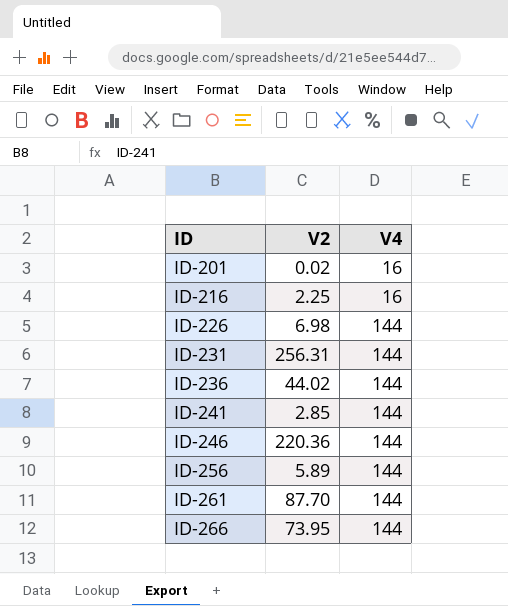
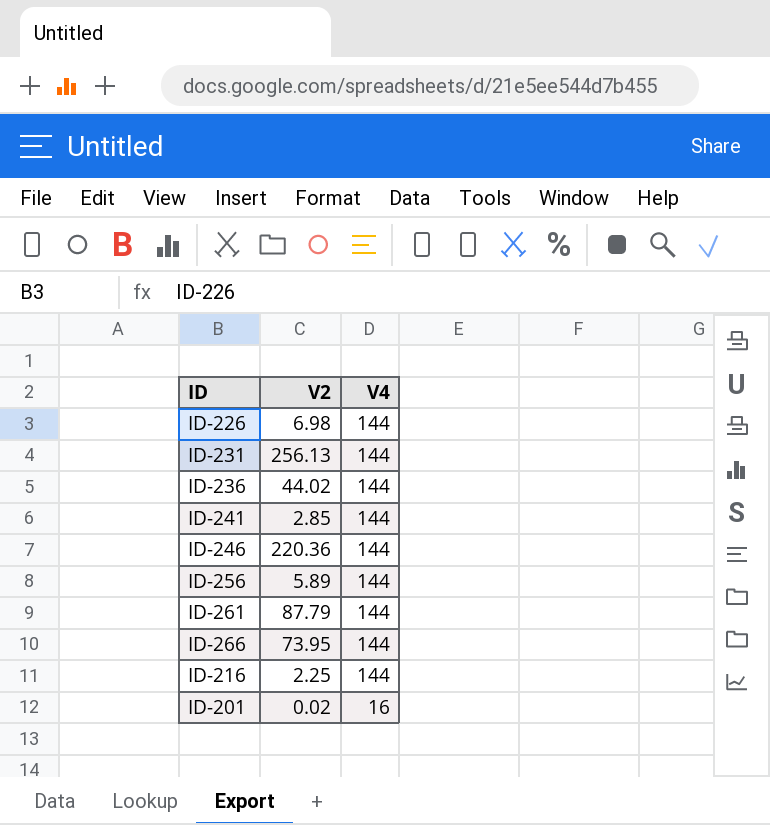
row order: ID ascending -> V4 descending
ID-231 | V2: 256.31 -> 256.13
ID-261 | V2: 87.70 -> 87.79
ID-216 | V4: 16 -> 144

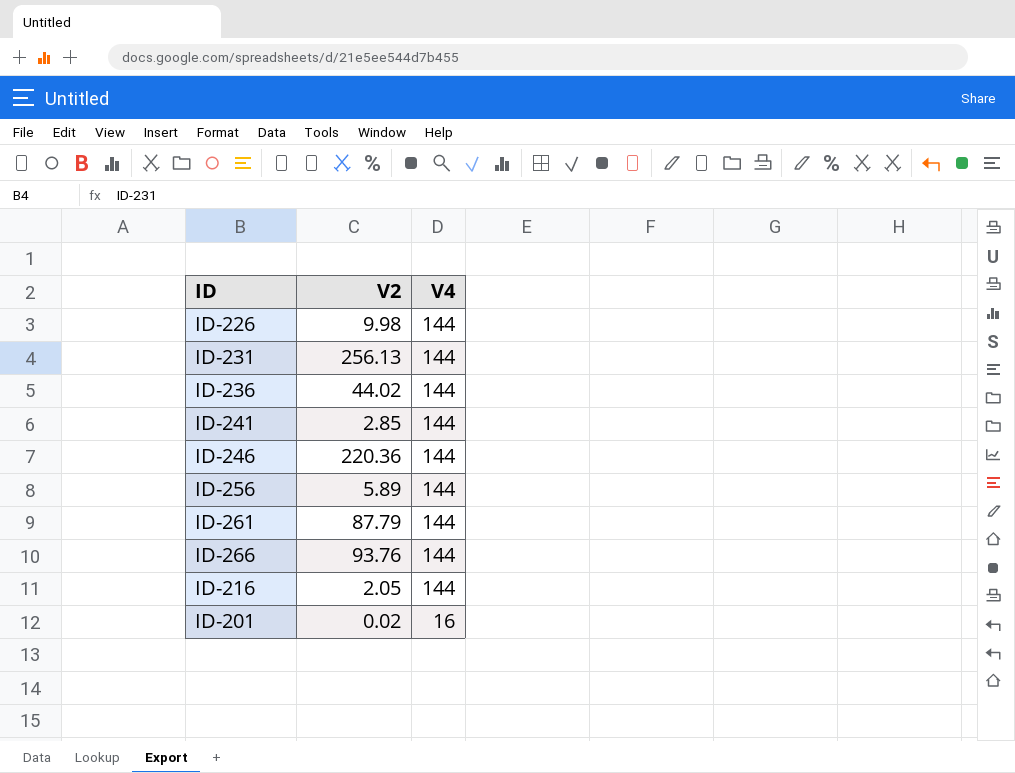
ID-226 | V2: 6.98 -> 9.98
ID-266 | V2: 73.95 -> 93.76
ID-216 | V2: 2.25 -> 2.05

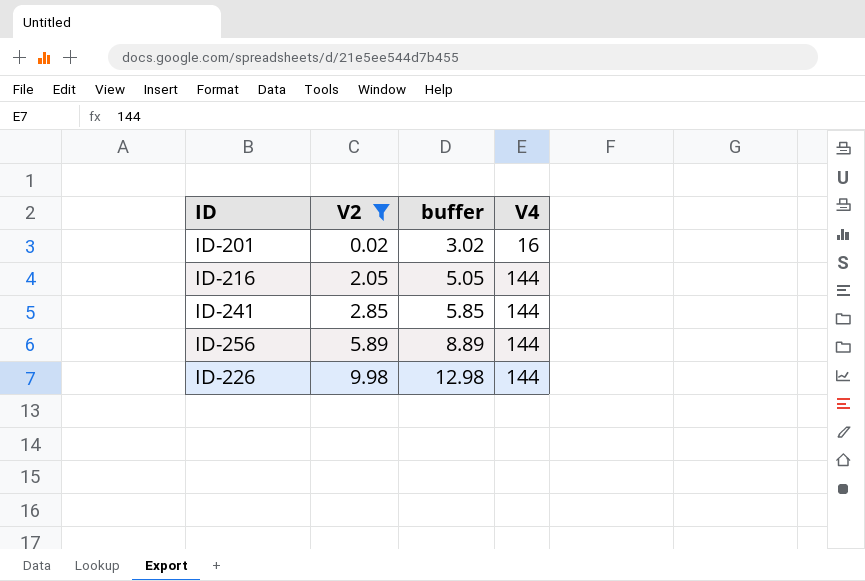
filter: none -> V2 <= 9.98
row order: V4 descending -> V2 ascending
column buffer | formula: none -> [V2] + 3

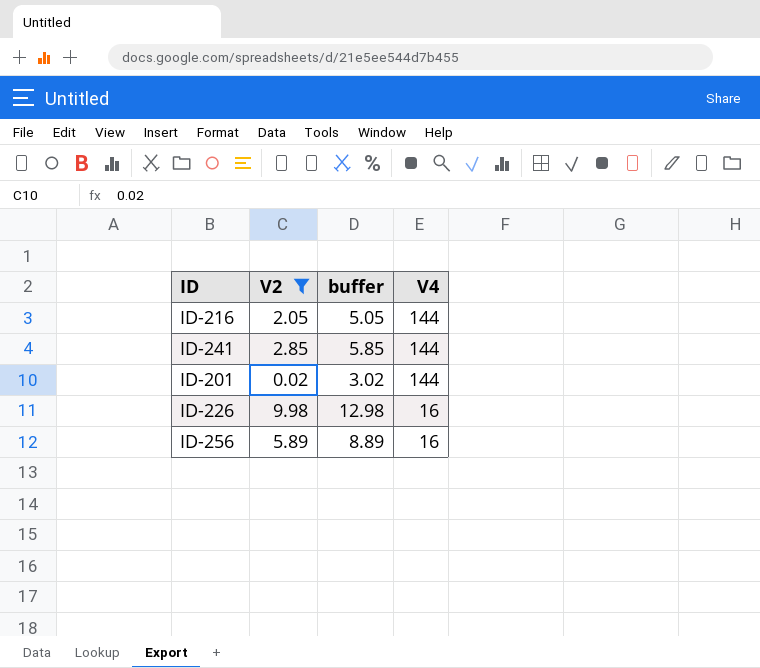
row order: V2 ascending -> V4 descending
ID-201 | V4: 16 -> 144
ID-226 | V4: 144 -> 16
ID-256 | V4: 144 -> 16

